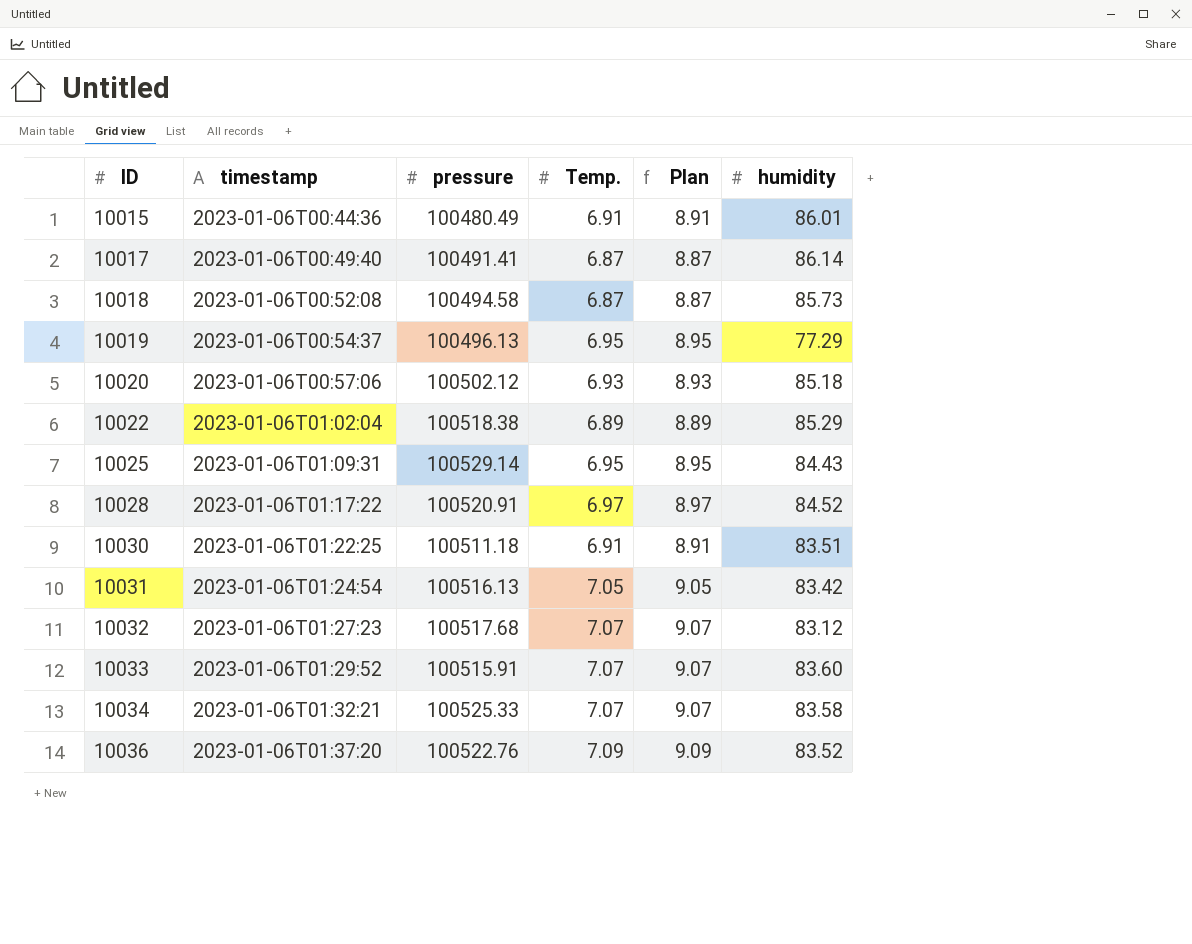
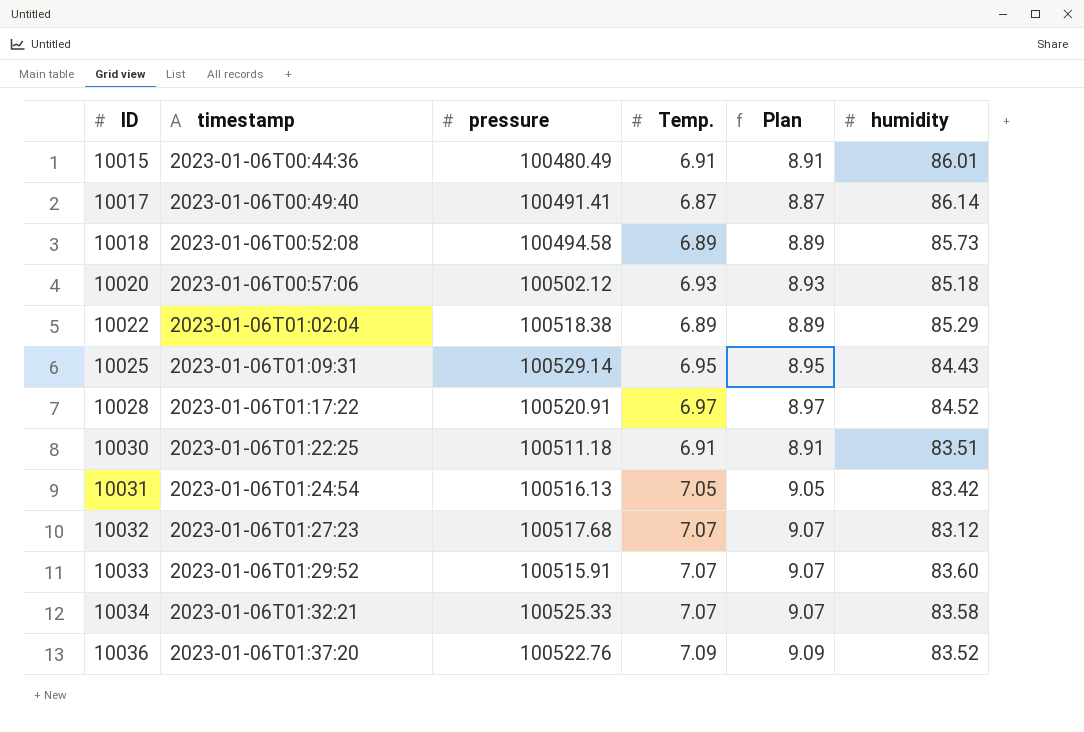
row 10019: 2023-01-06T00:54:37 | 100496.13 | 6.95 | 8.95 | 77.29 -> none
10018 | Temp.: 6.87 -> 6.89
10018 | Plan: 8.87 -> 8.89

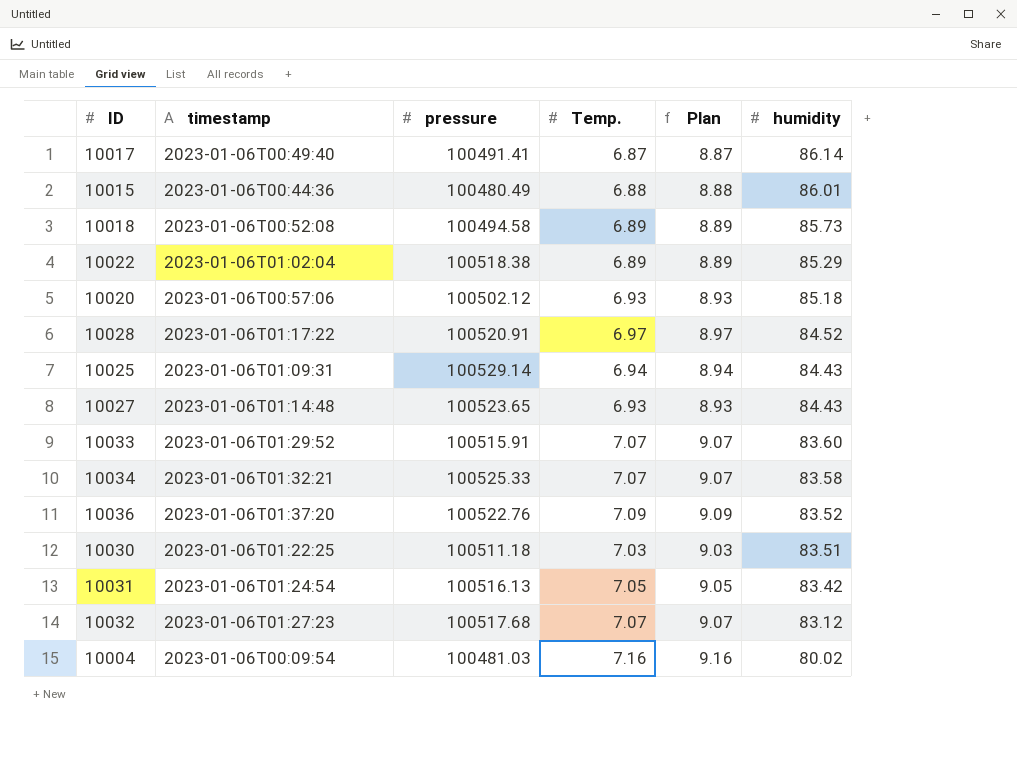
row order: ID ascending -> humidity descending
10015 | Temp.: 6.91 -> 6.88
10015 | Plan: 8.91 -> 8.88
10025 | Temp.: 6.95 -> 6.94
10025 | Plan: 8.95 -> 8.94
row 10027: none -> 2023-01-06T01:14:48 | 100523.65 | 6.93 | 8.93 | 84.43
10030 | Temp.: 6.91 -> 7.03
10030 | Plan: 8.91 -> 9.03
row 10004: none -> 2023-01-06T00:09:54 | 100481.03 | 7.16 | 9.16 | 80.02

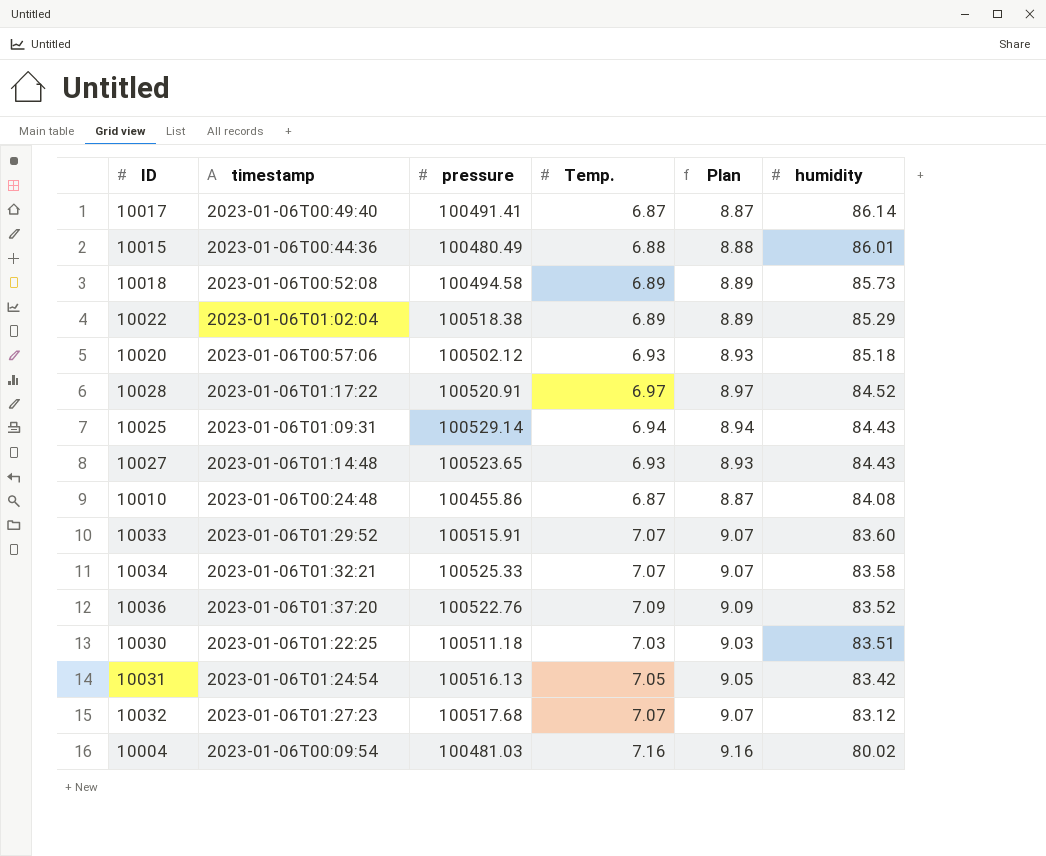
row 10010: none -> 2023-01-06T00:24:48 | 100455.86 | 6.87 | 8.87 | 84.08

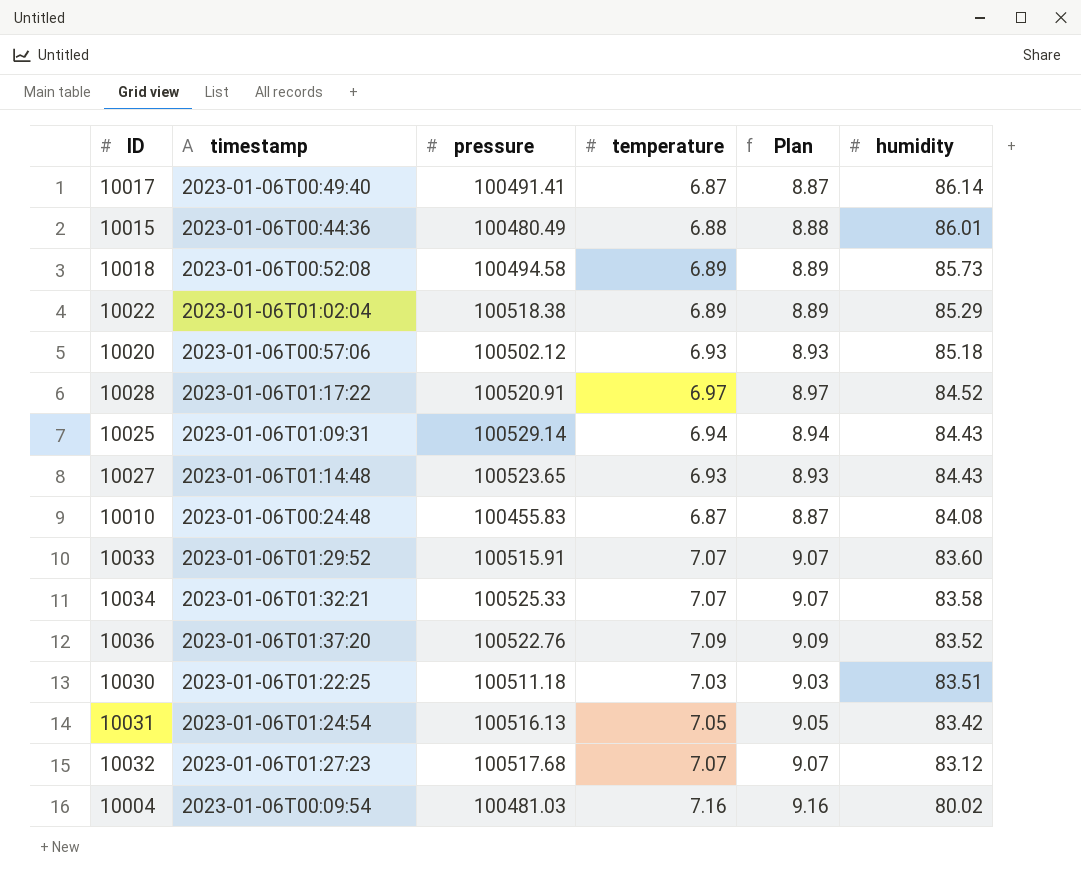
column name: Temp. -> temperature
10010 | pressure: 100455.86 -> 100455.83

